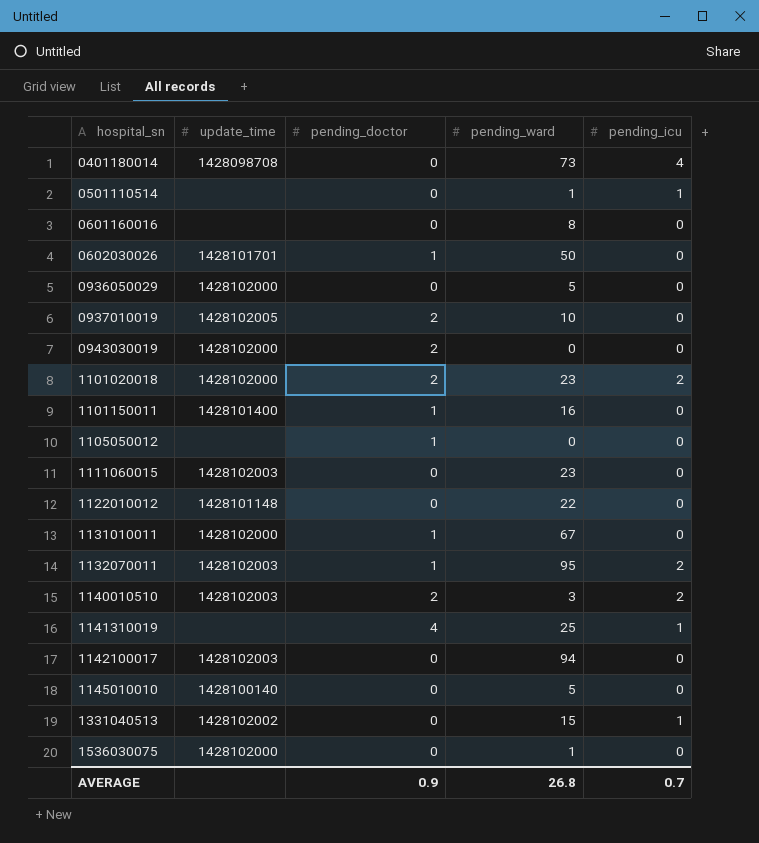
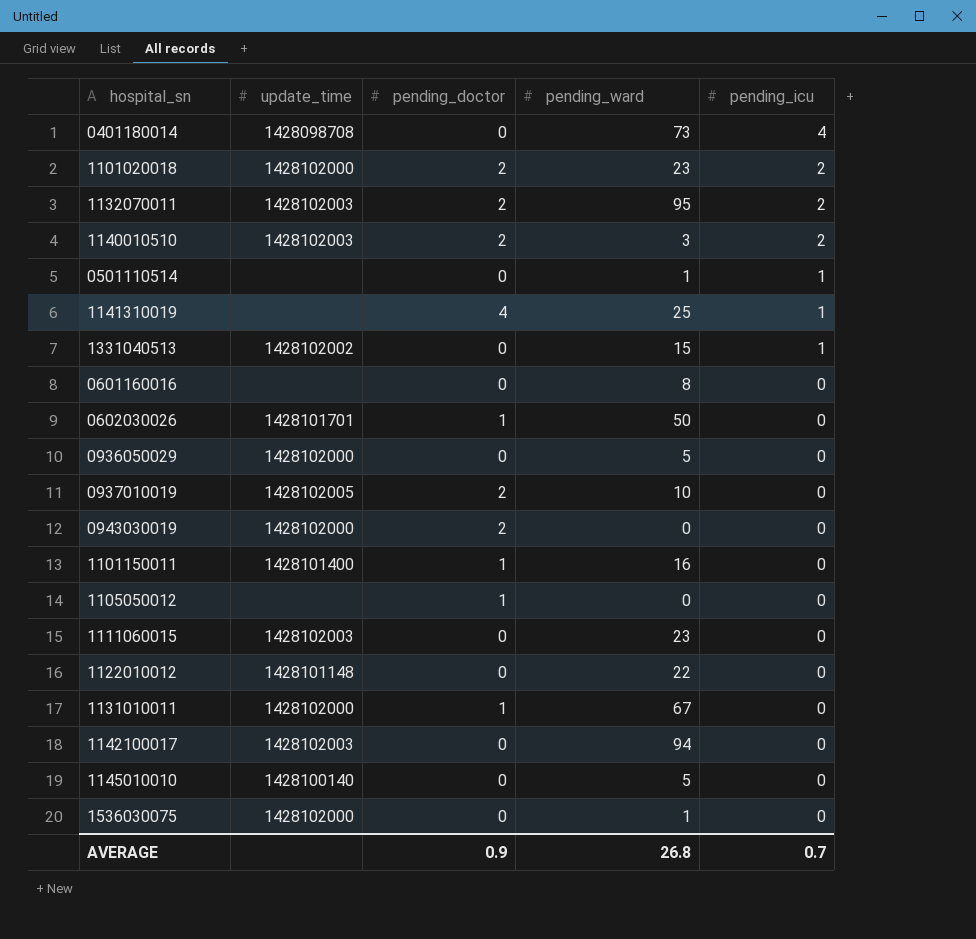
row order: hospital_sn ascending -> pending_icu descending
1132070011 | pending_doctor: 1 -> 2

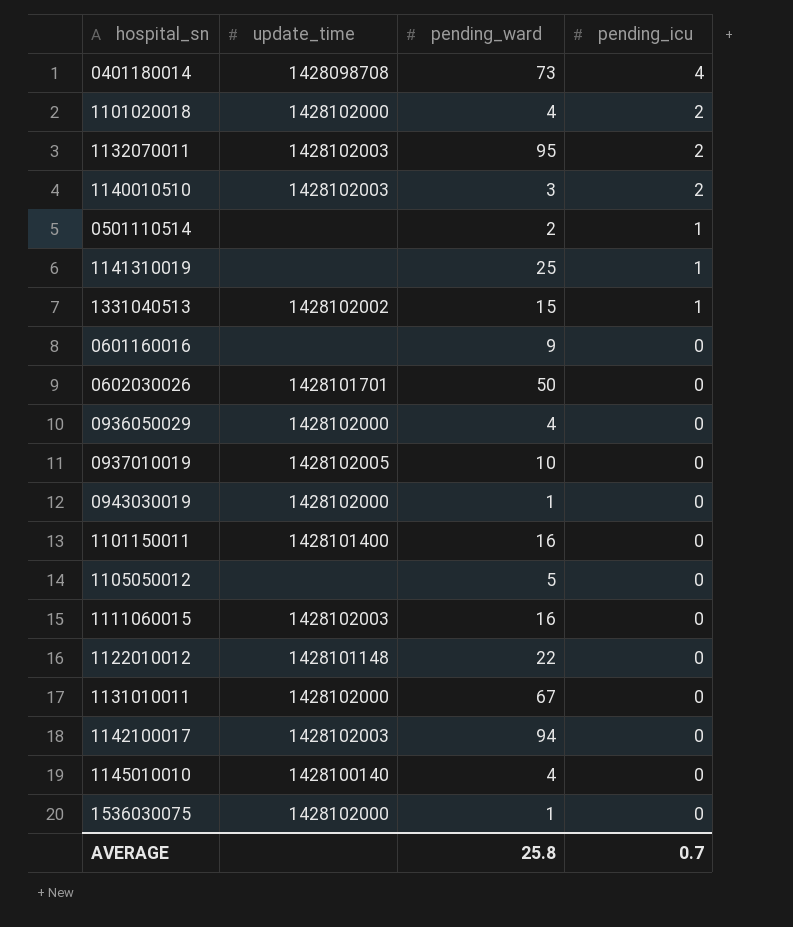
column pending_doctor | position: 3 -> none
1101020018 | pending_ward: 23 -> 4
0501110514 | pending_ward: 1 -> 2
0601160016 | pending_ward: 8 -> 9
0936050029 | pending_ward: 5 -> 4
0943030019 | pending_ward: 0 -> 1
1105050012 | pending_ward: 0 -> 5
1111060015 | pending_ward: 23 -> 16
1145010010 | pending_ward: 5 -> 4
AVERAGE | pending_ward: 26.8 -> 25.8

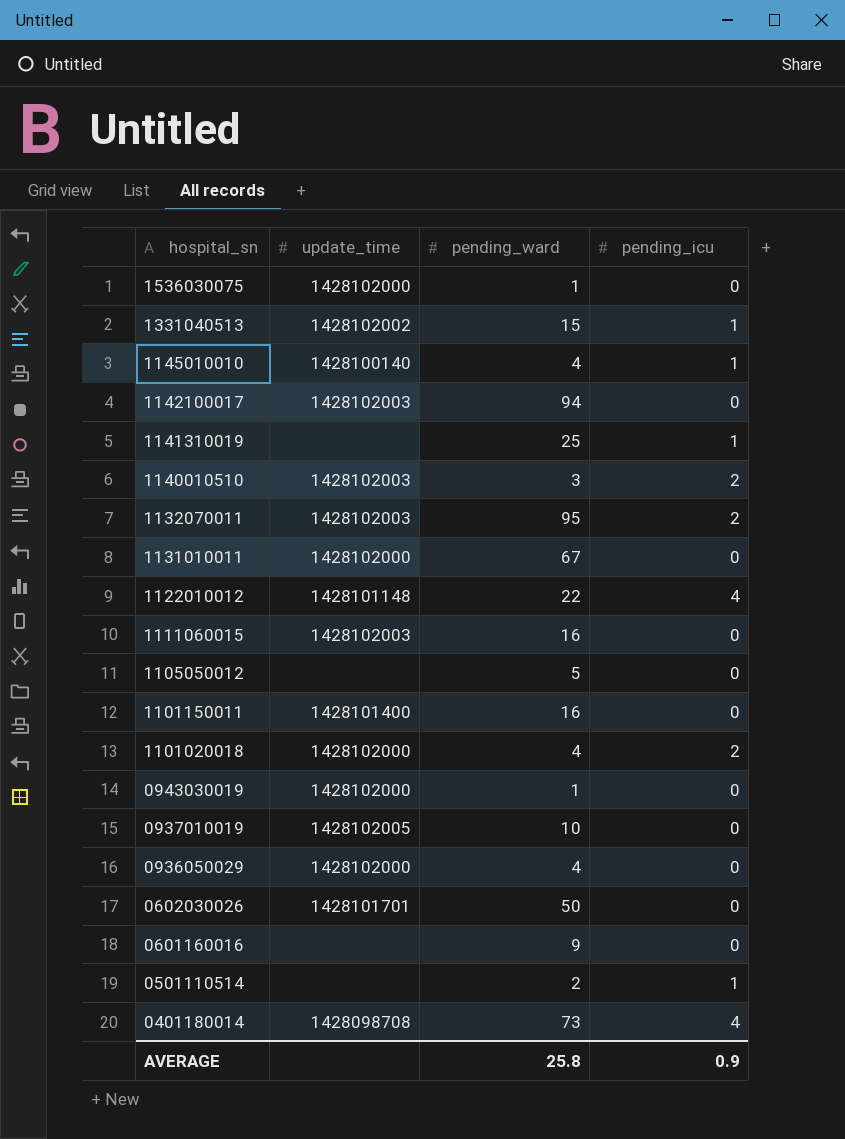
row order: pending_icu descending -> hospital_sn descending
1145010010 | pending_icu: 0 -> 1
1122010012 | pending_icu: 0 -> 4
AVERAGE | pending_icu: 0.7 -> 0.9

